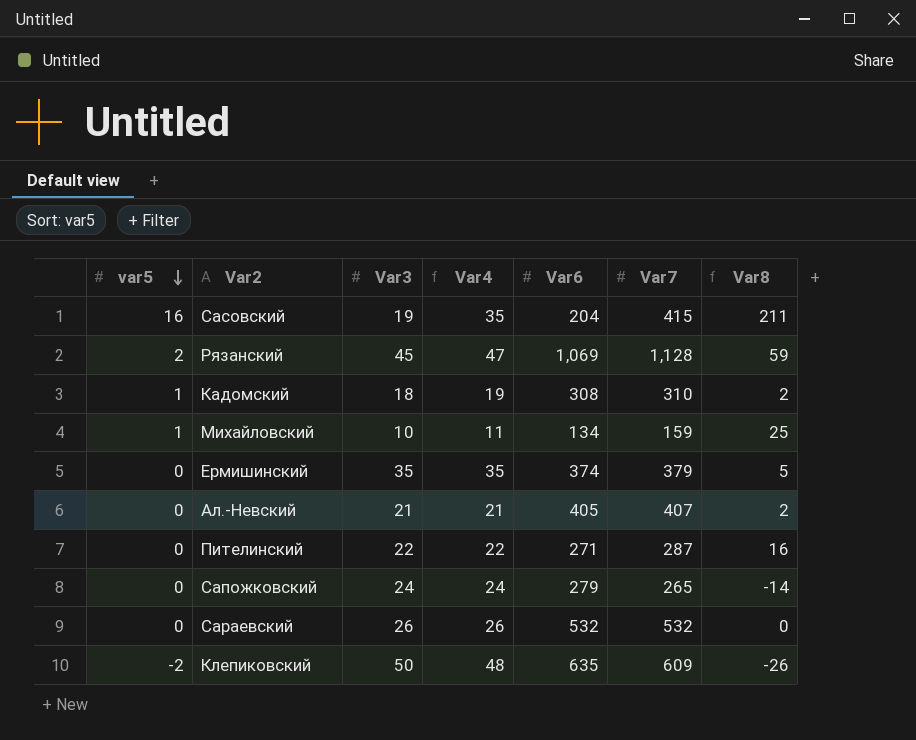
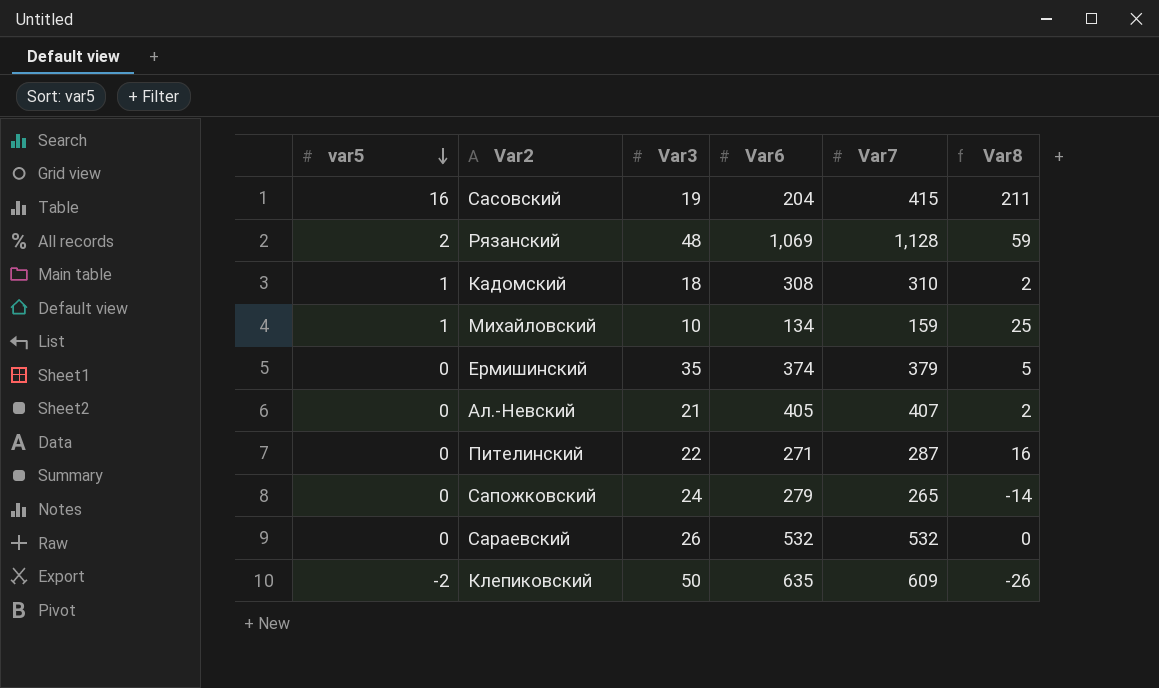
column Var4 | formula: [var5] + [Var3] -> none
Рязанский | Var3: 45 -> 48

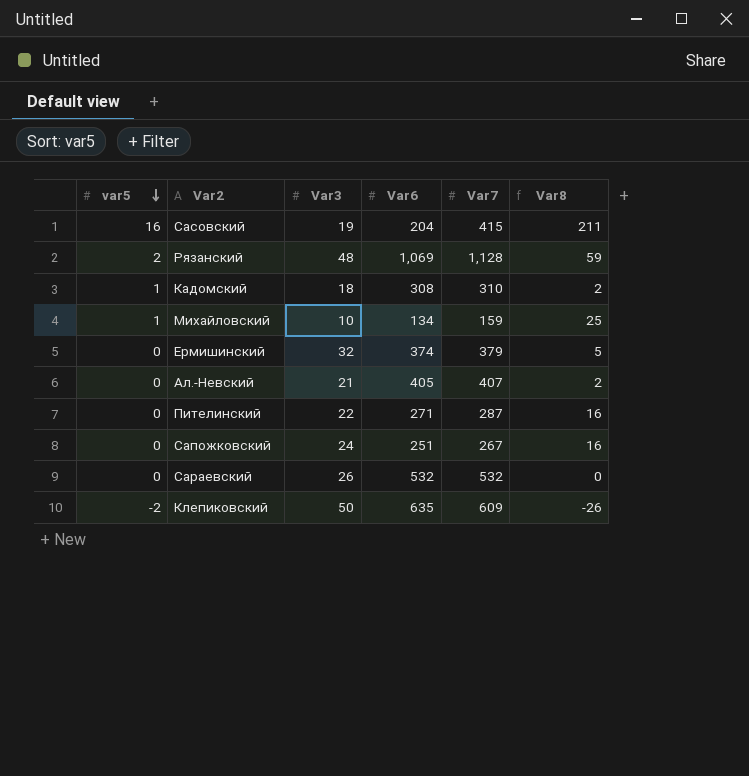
Ермишинский | Var3: 35 -> 32
Сапожковский | Var6: 279 -> 251
Сапожковский | Var7: 265 -> 267
Сапожковский | Var8: -14 -> 16

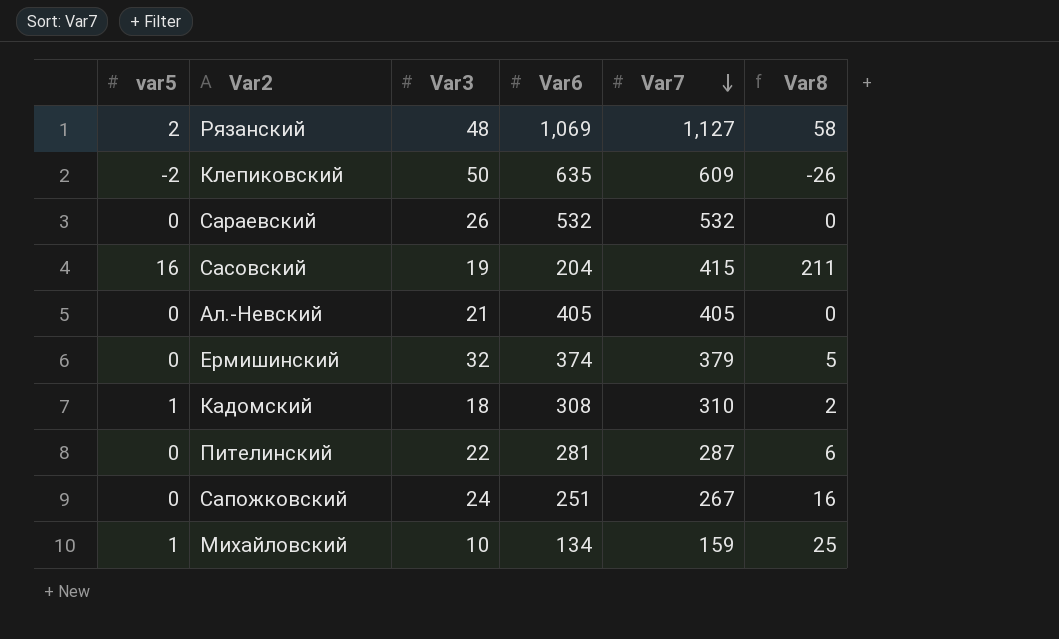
row order: var5 descending -> Var7 descending
Рязанский | Var7: 1,128 -> 1,127
Рязанский | Var8: 59 -> 58
Ал.-Невский | Var7: 407 -> 405
Ал.-Невский | Var8: 2 -> 0
Пителинский | Var6: 271 -> 281
Пителинский | Var8: 16 -> 6

